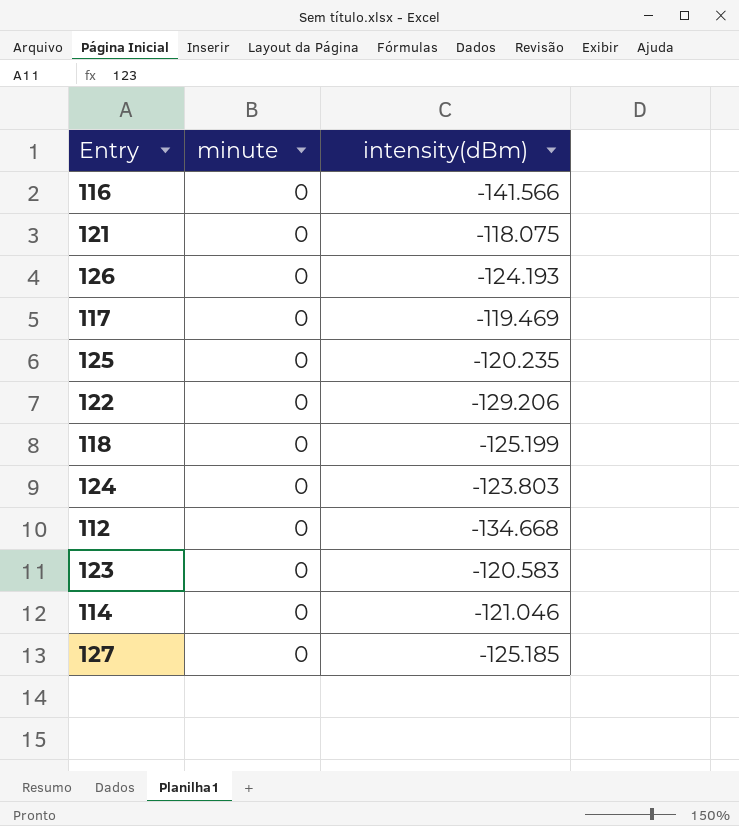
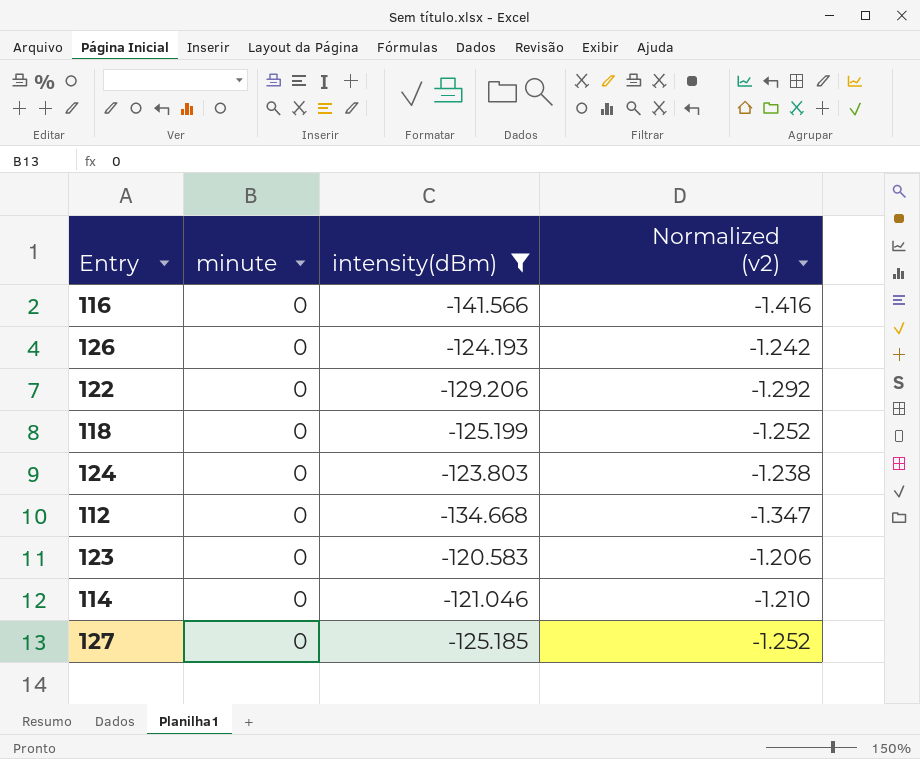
filter: none -> intensity(dBm) <= -120.583
column Normalized (v2) | formula: none -> [intensity(dBm)] * 0.01

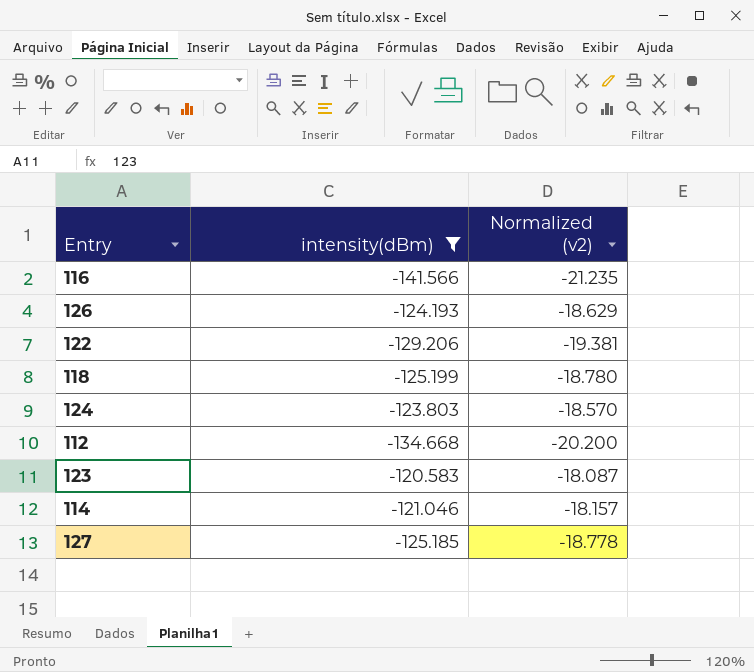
column minute | position: 2 -> none
column Normalized (v2) | formula: [intensity(dBm)] * 0.01 -> [intensity(dBm)] * 0.15

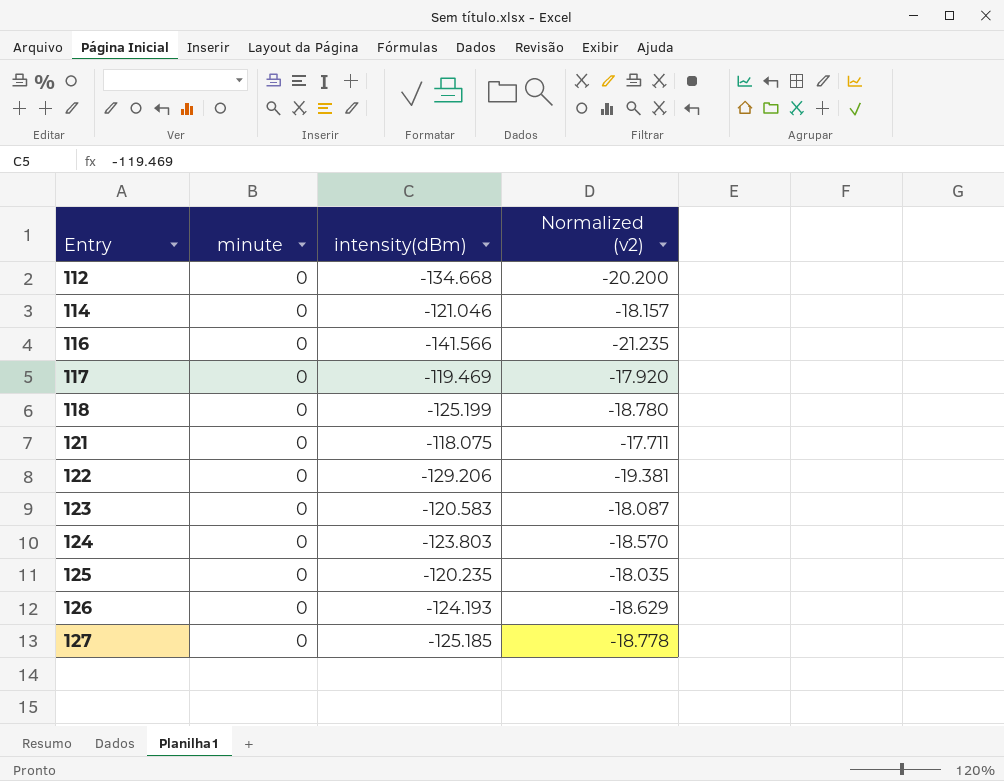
filter: intensity(dBm) <= -120.583 -> none
row order: none -> Entry ascending
column minute | position: none -> 2

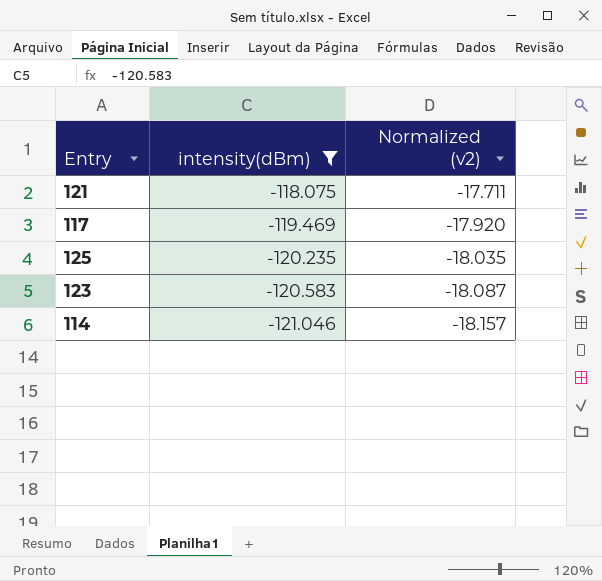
filter: none -> intensity(dBm) >= -121.046
row order: Entry ascending -> intensity(dBm) descending
column minute | position: 2 -> none

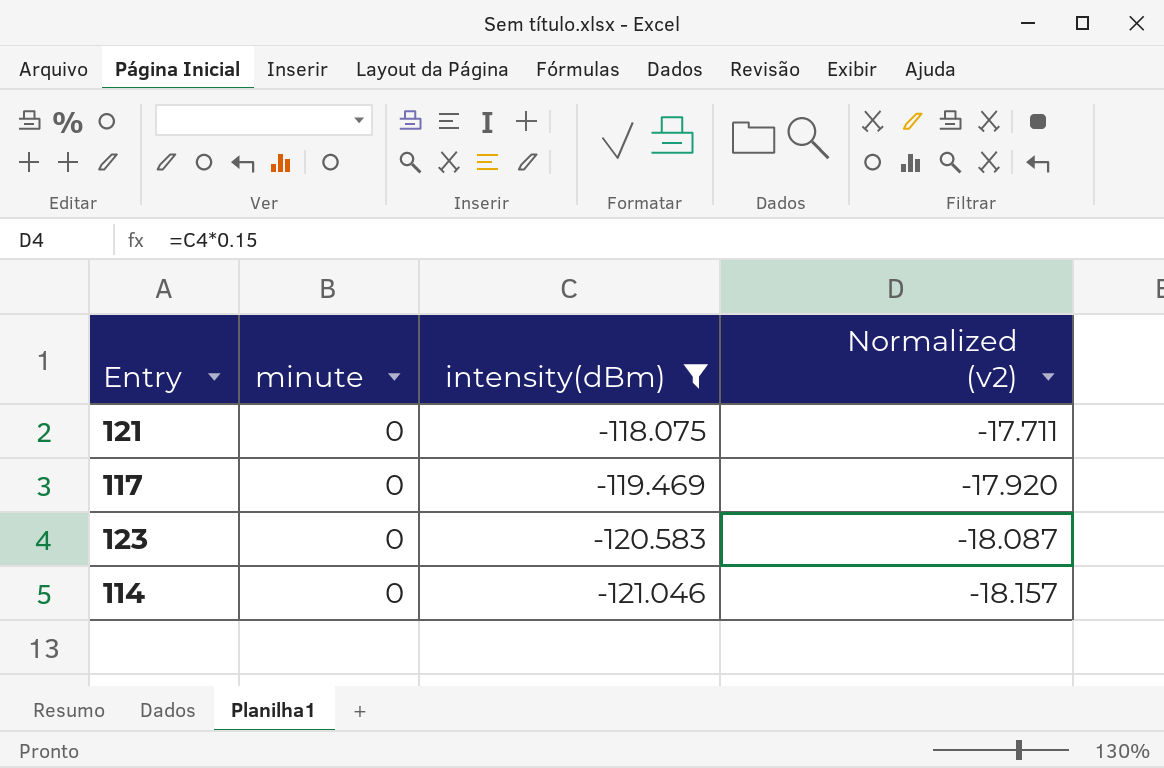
column minute | position: none -> 2
row 125: -120.235 | -18.035 -> none

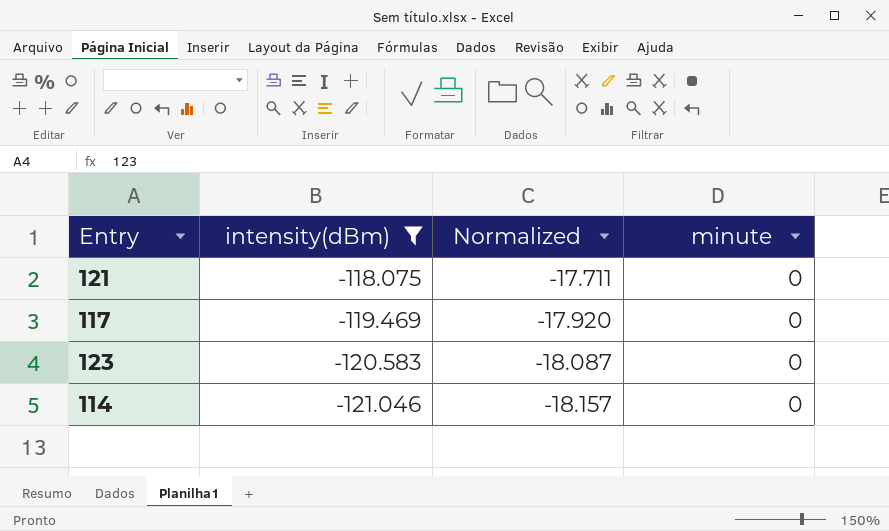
column name: Normalized (v2) -> Normalized
column minute | position: 2 -> 4

